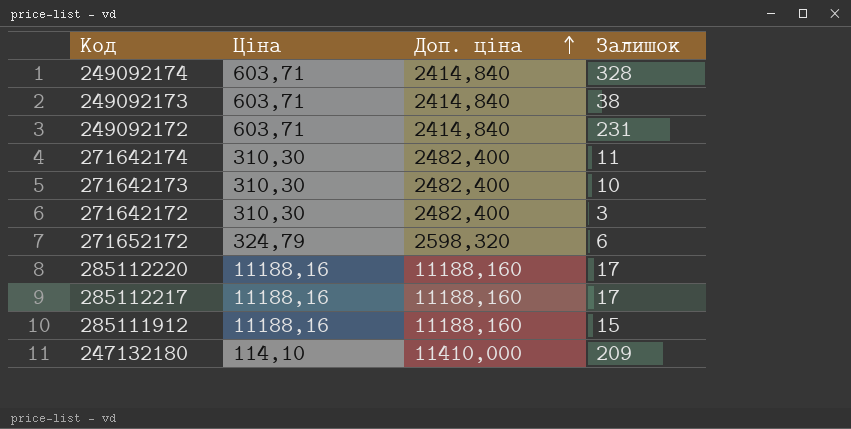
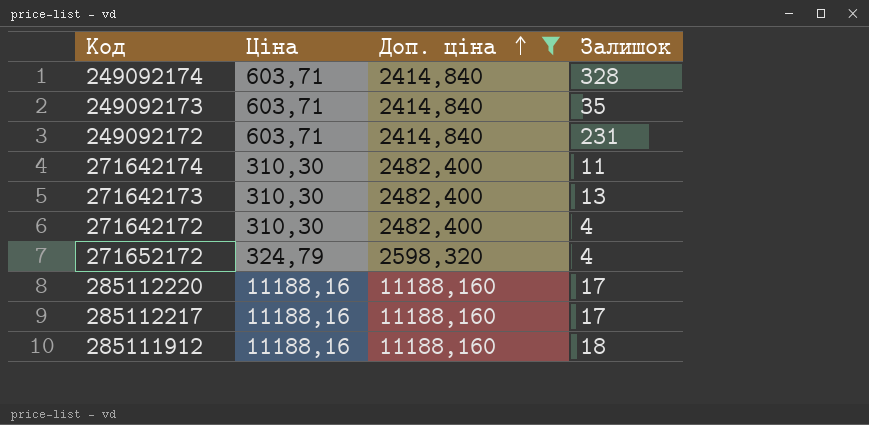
filter: none -> Доп. ціна != 11410,000
249092173 | Залишок: 38 -> 35
271642173 | Залишок: 10 -> 13
271642172 | Залишок: 3 -> 4
271652172 | Залишок: 6 -> 4
285111912 | Залишок: 15 -> 18

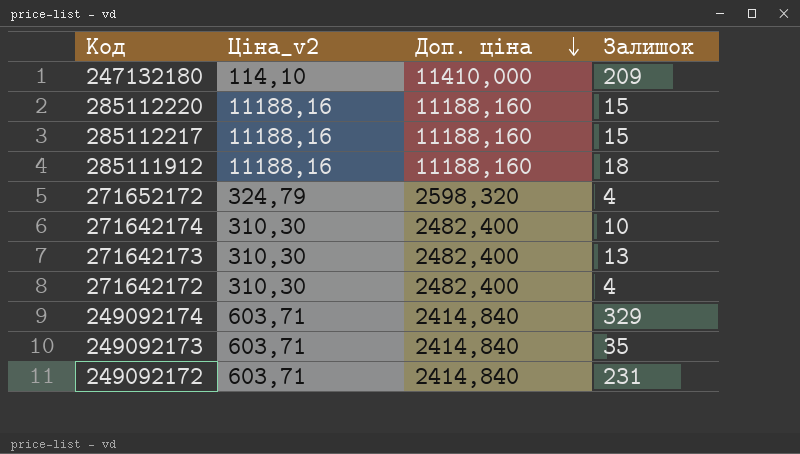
filter: Доп. ціна != 11410,000 -> none
row order: Доп. ціна ascending -> Доп. ціна descending
column name: Ціна -> Ціна_v2
285112220 | Залишок: 17 -> 15
285112217 | Залишок: 17 -> 15
271642174 | Залишок: 11 -> 10
249092174 | Залишок: 328 -> 329

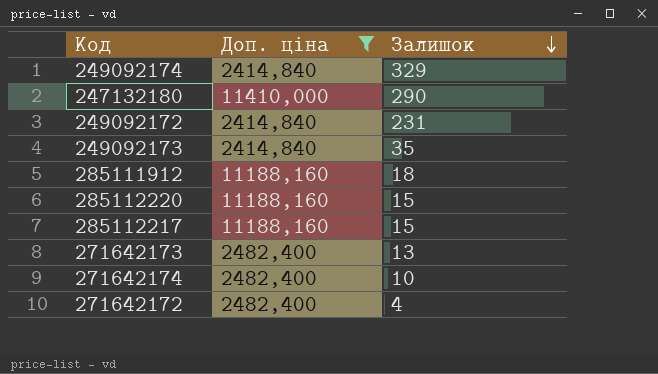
filter: none -> Доп. ціна != 2598,320
row order: Доп. ціна descending -> Залишок descending
column Ціна_v2 | position: 2 -> none
247132180 | Залишок: 209 -> 290

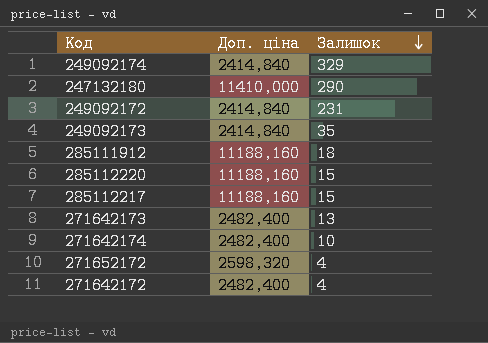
filter: Доп. ціна != 2598,320 -> none

